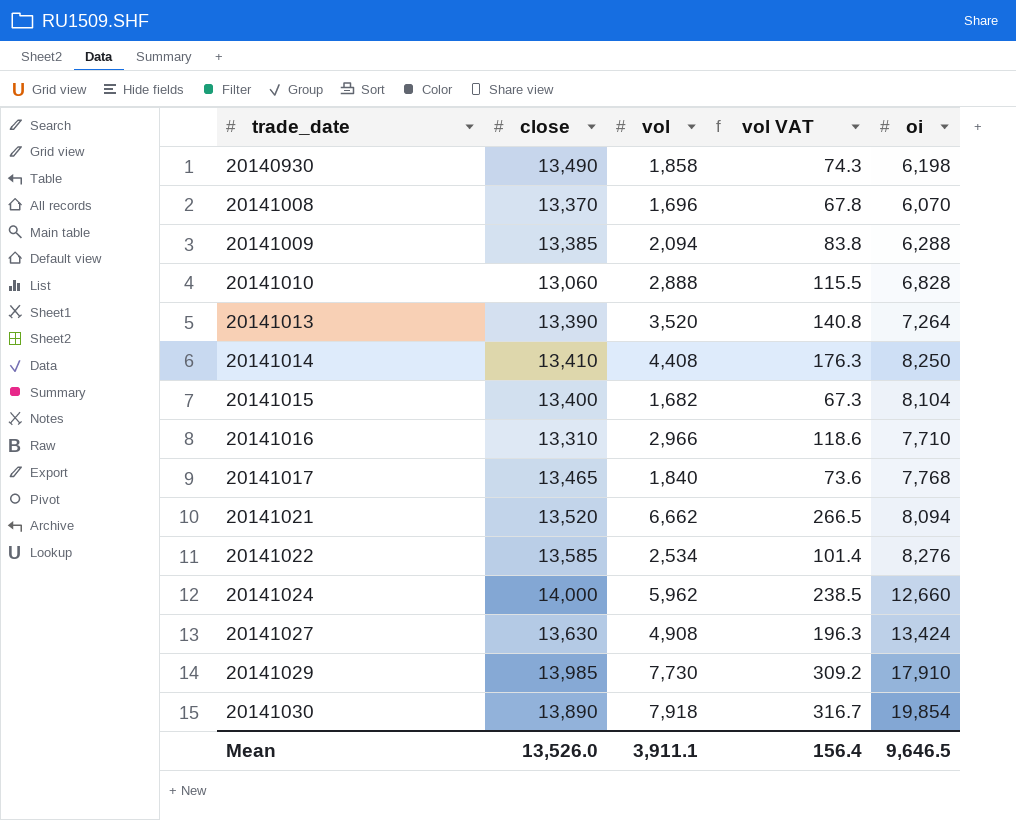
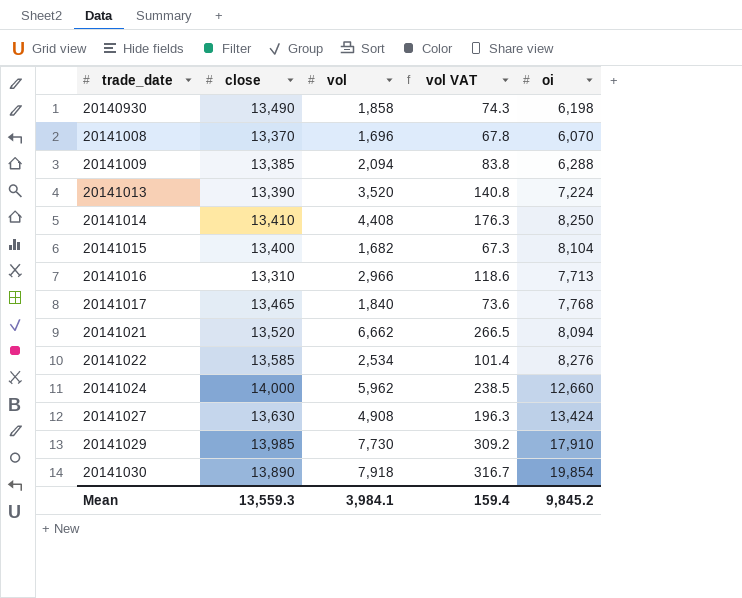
row 20141010: 13,060 | 2,888 | 115.5 | 6,828 -> none
20141013 | oi: 7,264 -> 7,224
20141016 | oi: 7,710 -> 7,713
Mean | close: 13,526.0 -> 13,559.3
Mean | vol: 3,911.1 -> 3,984.1
Mean | vol VAT: 156.4 -> 159.4
Mean | oi: 9,646.5 -> 9,845.2

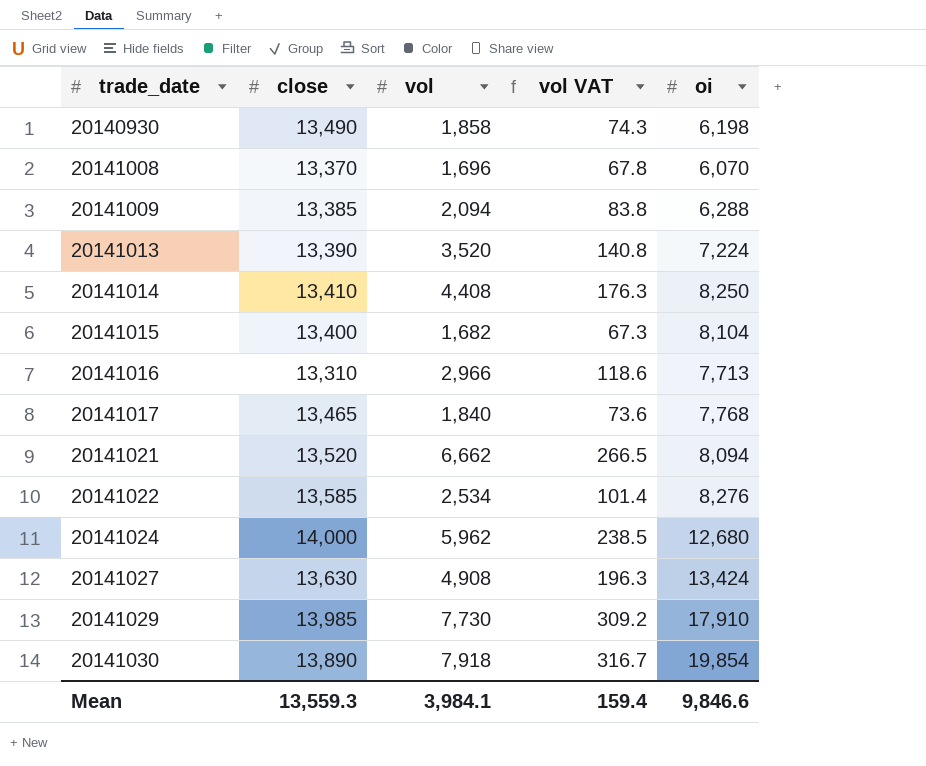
20141024 | oi: 12,660 -> 12,680
Mean | oi: 9,845.2 -> 9,846.6

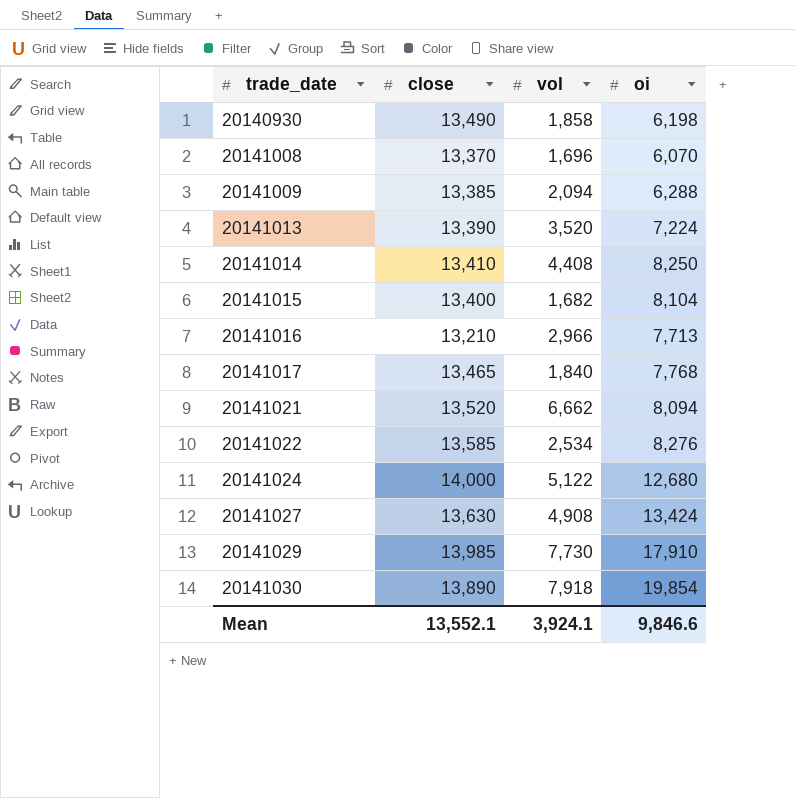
column vol VAT | formula: [vol] * 0.04 -> none
20141016 | close: 13,310 -> 13,210
20141024 | vol: 5,962 -> 5,122
Mean | close: 13,559.3 -> 13,552.1
Mean | vol: 3,984.1 -> 3,924.1

